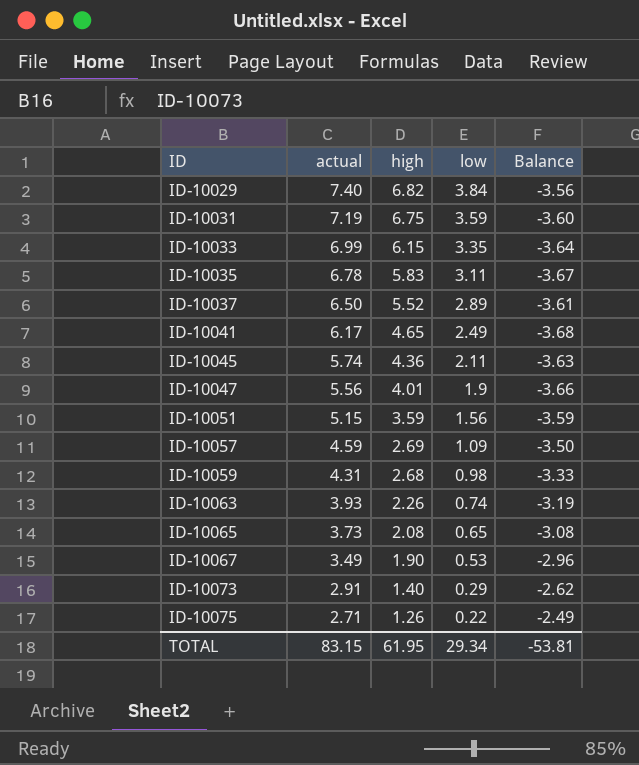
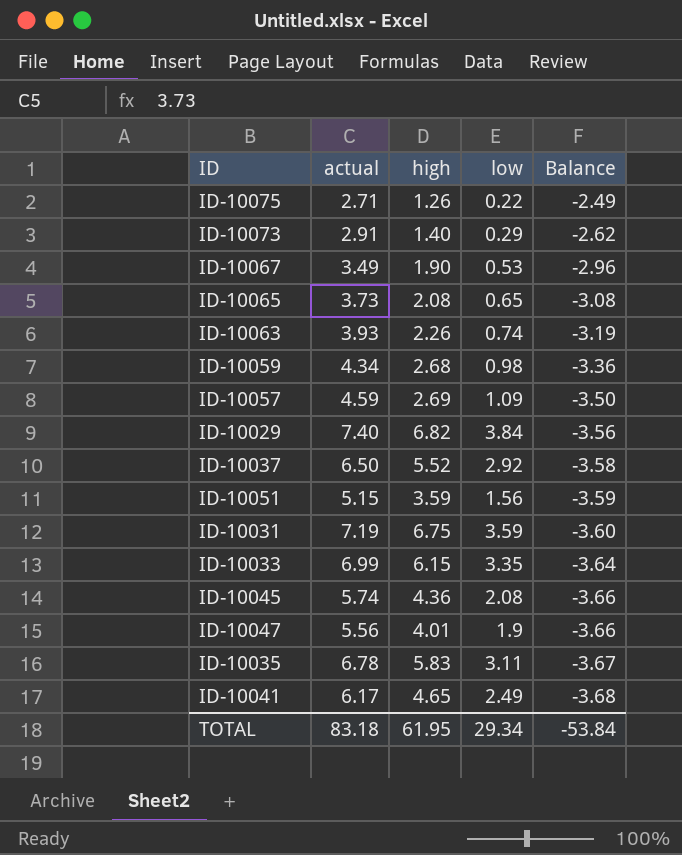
row order: ID ascending -> Balance descending
ID-10059 | actual: 4.31 -> 4.34
ID-10059 | Balance: -3.33 -> -3.36
ID-10037 | low: 2.89 -> 2.92
ID-10037 | Balance: -3.61 -> -3.58
ID-10045 | low: 2.11 -> 2.08
ID-10045 | Balance: -3.63 -> -3.66
TOTAL | actual: 83.15 -> 83.18
TOTAL | Balance: -53.81 -> -53.84

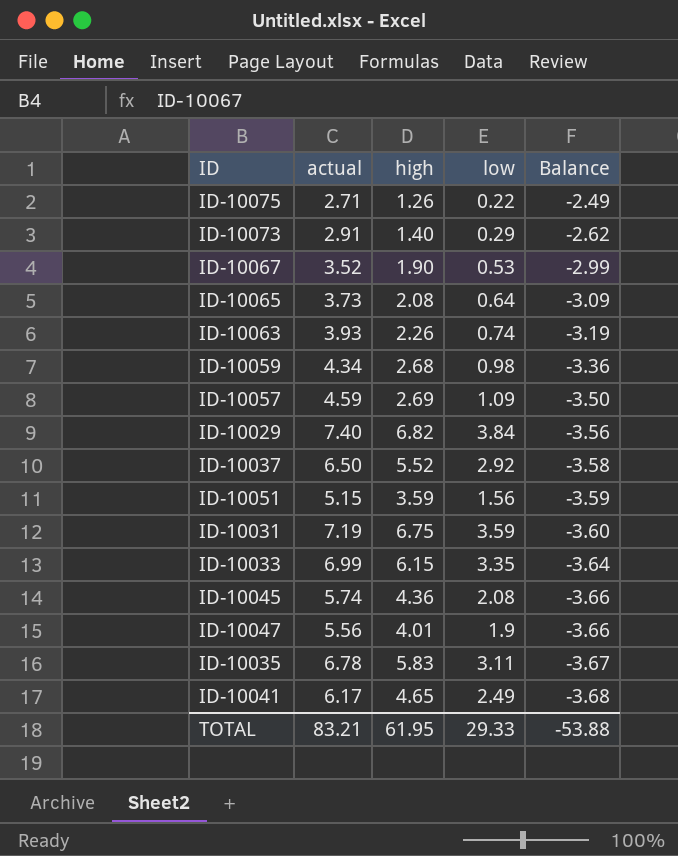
ID-10067 | actual: 3.49 -> 3.52
ID-10067 | Balance: -2.96 -> -2.99
ID-10065 | low: 0.65 -> 0.64
ID-10065 | Balance: -3.08 -> -3.09
TOTAL | actual: 83.18 -> 83.21
TOTAL | low: 29.34 -> 29.33
TOTAL | Balance: -53.84 -> -53.88

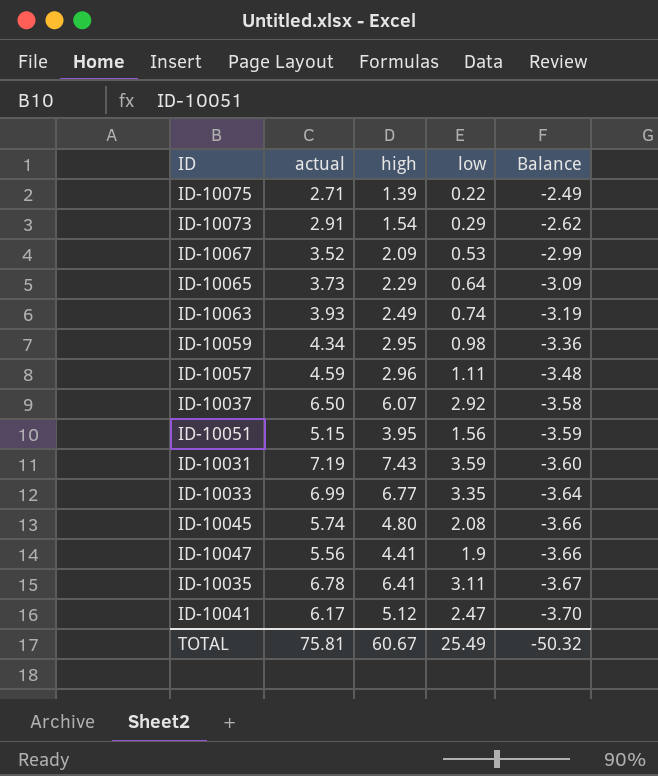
row ID-10029: 7.40 | 6.82 | 3.84 | -3.56 -> none
ID-10075 | high: 1.26 -> 1.39
ID-10073 | high: 1.40 -> 1.54
ID-10067 | high: 1.90 -> 2.09
ID-10065 | high: 2.08 -> 2.29
ID-10063 | high: 2.26 -> 2.49
ID-10059 | high: 2.68 -> 2.95
ID-10057 | high: 2.69 -> 2.96
ID-10057 | low: 1.09 -> 1.11
ID-10057 | Balance: -3.50 -> -3.48
ID-10037 | high: 5.52 -> 6.07
ID-10051 | high: 3.59 -> 3.95
ID-10031 | high: 6.75 -> 7.43
ID-10033 | high: 6.15 -> 6.77
ID-10045 | high: 4.36 -> 4.80
ID-10047 | high: 4.01 -> 4.41
ID-10035 | high: 5.83 -> 6.41
ID-10041 | high: 4.65 -> 5.12
ID-10041 | low: 2.49 -> 2.47
ID-10041 | Balance: -3.68 -> -3.70
TOTAL | actual: 83.21 -> 75.81
TOTAL | high: 61.95 -> 60.67
TOTAL | low: 29.33 -> 25.49
TOTAL | Balance: -53.88 -> -50.32

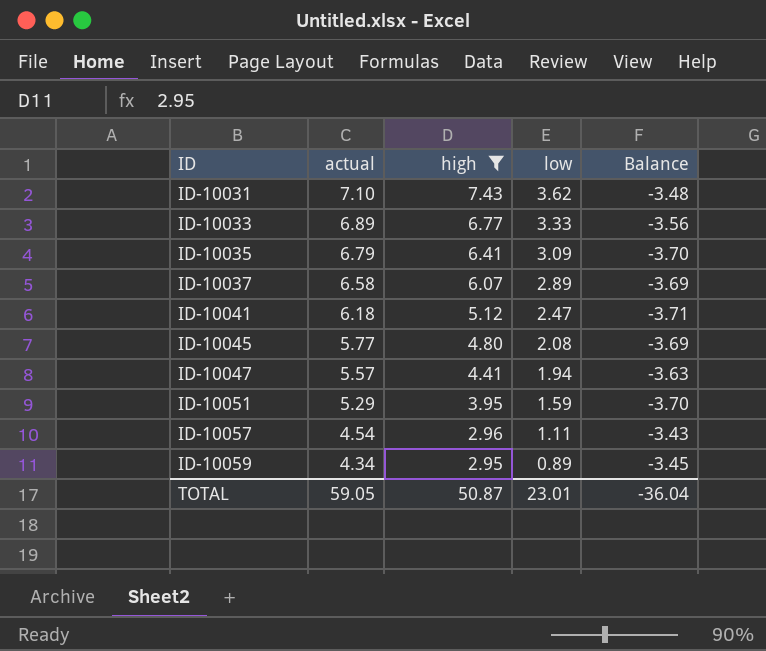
filter: none -> high >= 2.95
row order: Balance descending -> ID ascending
ID-10031 | actual: 7.19 -> 7.10
ID-10031 | low: 3.59 -> 3.62
ID-10031 | Balance: -3.60 -> -3.48
ID-10033 | actual: 6.99 -> 6.89
ID-10033 | low: 3.35 -> 3.33
ID-10033 | Balance: -3.64 -> -3.56
ID-10035 | actual: 6.78 -> 6.79
ID-10035 | low: 3.11 -> 3.09
ID-10035 | Balance: -3.67 -> -3.70
ID-10037 | actual: 6.50 -> 6.58
ID-10037 | low: 2.92 -> 2.89
ID-10037 | Balance: -3.58 -> -3.69
ID-10041 | actual: 6.17 -> 6.18
ID-10041 | Balance: -3.70 -> -3.71
ID-10045 | actual: 5.74 -> 5.77
ID-10045 | Balance: -3.66 -> -3.69
ID-10047 | actual: 5.56 -> 5.57
ID-10047 | low: 1.9 -> 1.94
ID-10047 | Balance: -3.66 -> -3.63
ID-10051 | actual: 5.15 -> 5.29
ID-10051 | low: 1.56 -> 1.59
ID-10051 | Balance: -3.59 -> -3.70
ID-10057 | actual: 4.59 -> 4.54
ID-10057 | Balance: -3.48 -> -3.43
ID-10059 | low: 0.98 -> 0.89
ID-10059 | Balance: -3.36 -> -3.45
TOTAL | actual: 75.81 -> 59.05
TOTAL | high: 60.67 -> 50.87
TOTAL | low: 25.49 -> 23.01
TOTAL | Balance: -50.32 -> -36.04

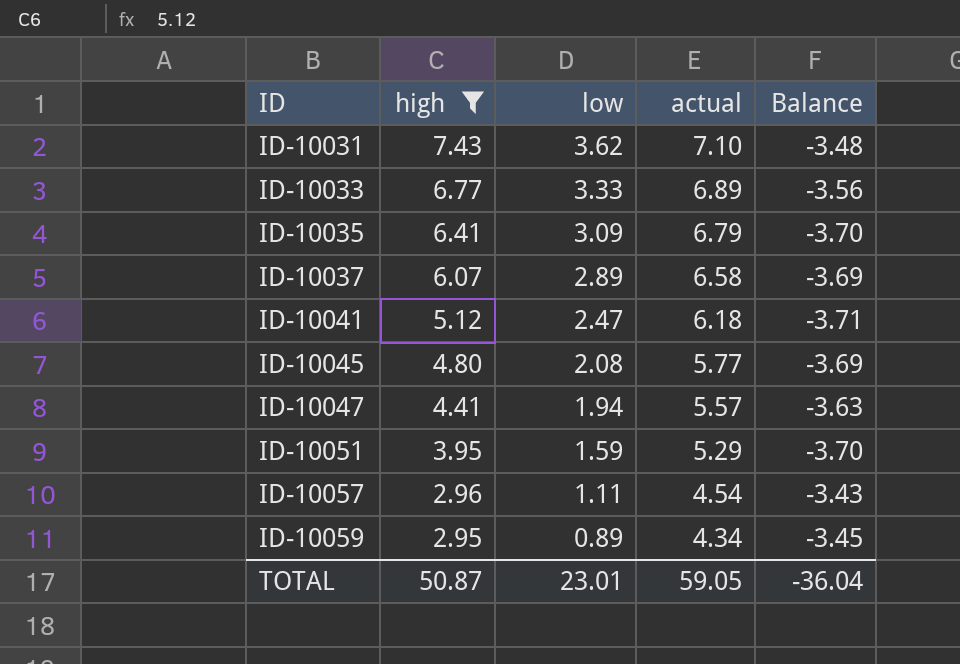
column actual | position: 2 -> 4

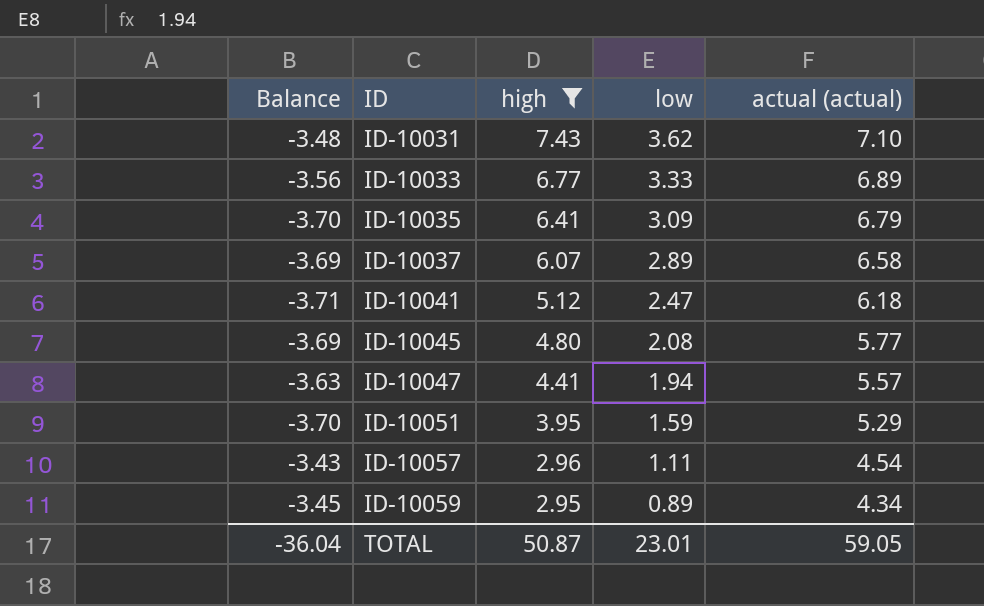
column Balance | position: 5 -> 1
column name: actual -> actual (actual)

